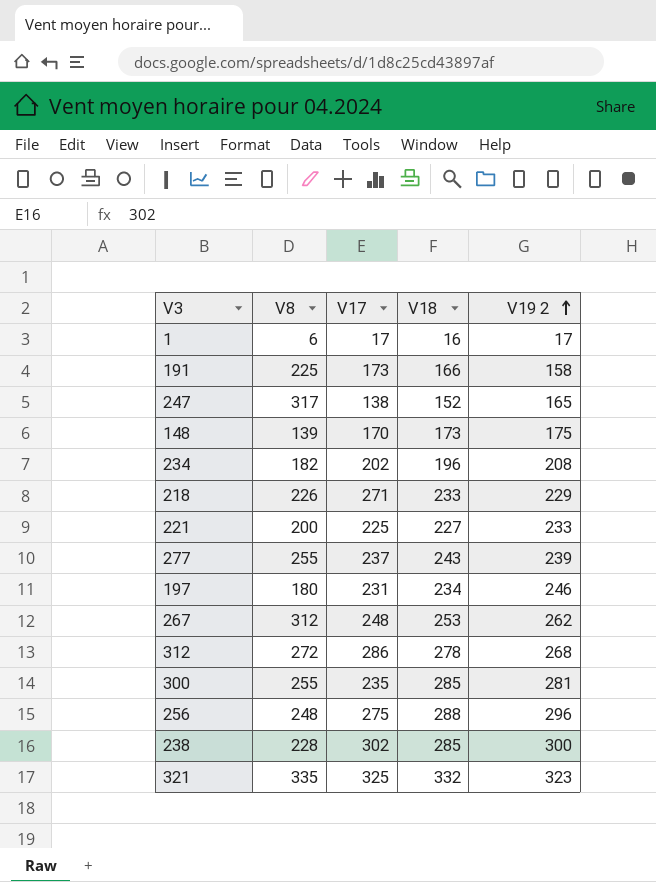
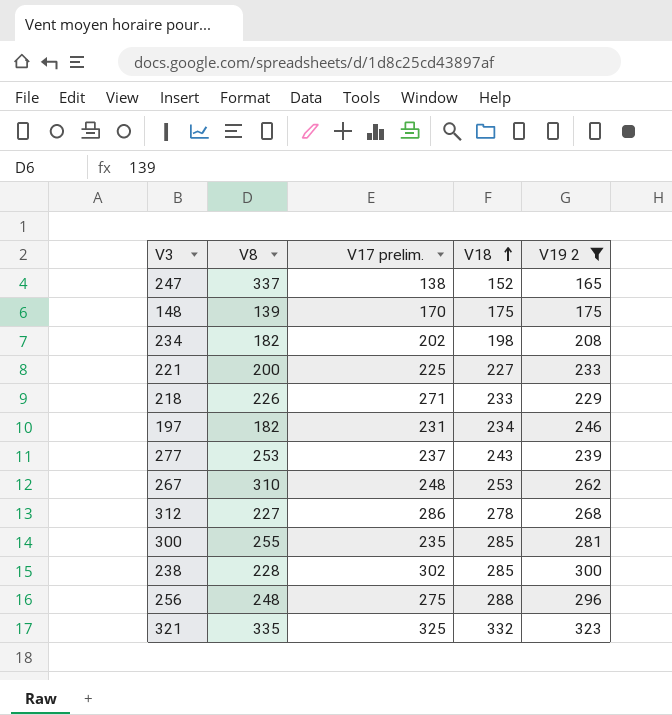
filter: none -> V19 2 >= 165
row order: V19 2 ascending -> V18 ascending
column name: V17 -> V17 prelim.
247 | V8: 317 -> 337
148 | V18: 173 -> 175
234 | V18: 196 -> 198
197 | V8: 180 -> 182
277 | V8: 255 -> 253
267 | V8: 312 -> 310
312 | V8: 272 -> 227

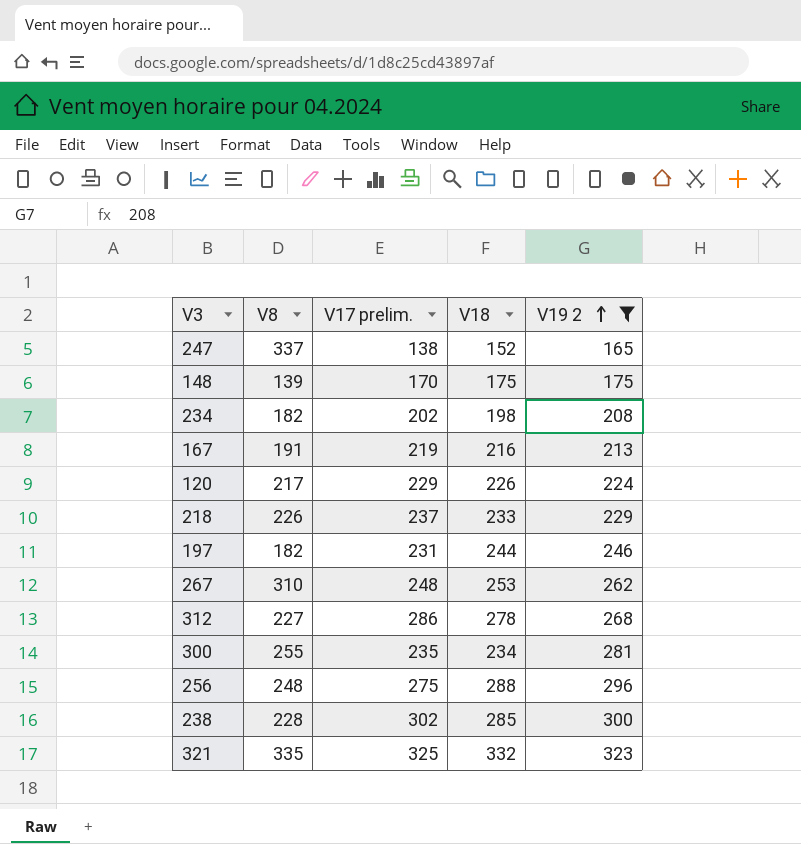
row order: V18 ascending -> V19 2 ascending
row 221: 200 | 225 | 227 | 233 -> none
row 277: 253 | 237 | 243 | 239 -> none
row 167: none -> 191 | 219 | 216 | 213
row 120: none -> 217 | 229 | 226 | 224
218 | V17 prelim.: 271 -> 237
197 | V18: 234 -> 244
300 | V18: 285 -> 234

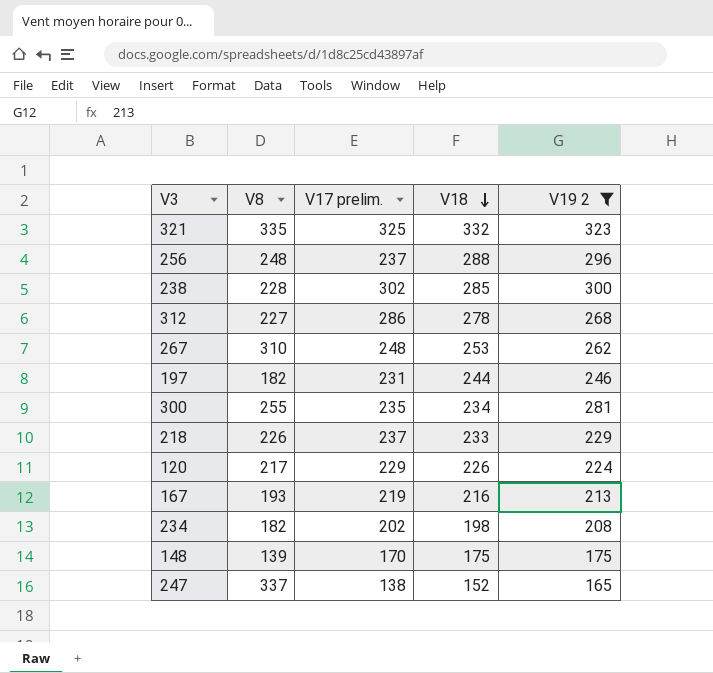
row order: V19 2 ascending -> V18 descending
256 | V17 prelim.: 275 -> 237
167 | V8: 191 -> 193

